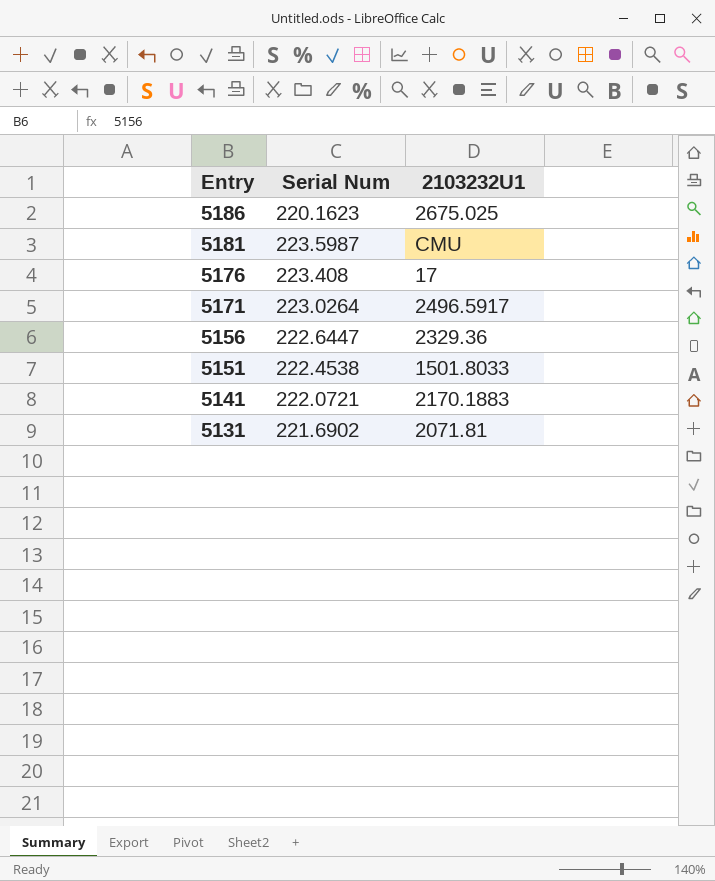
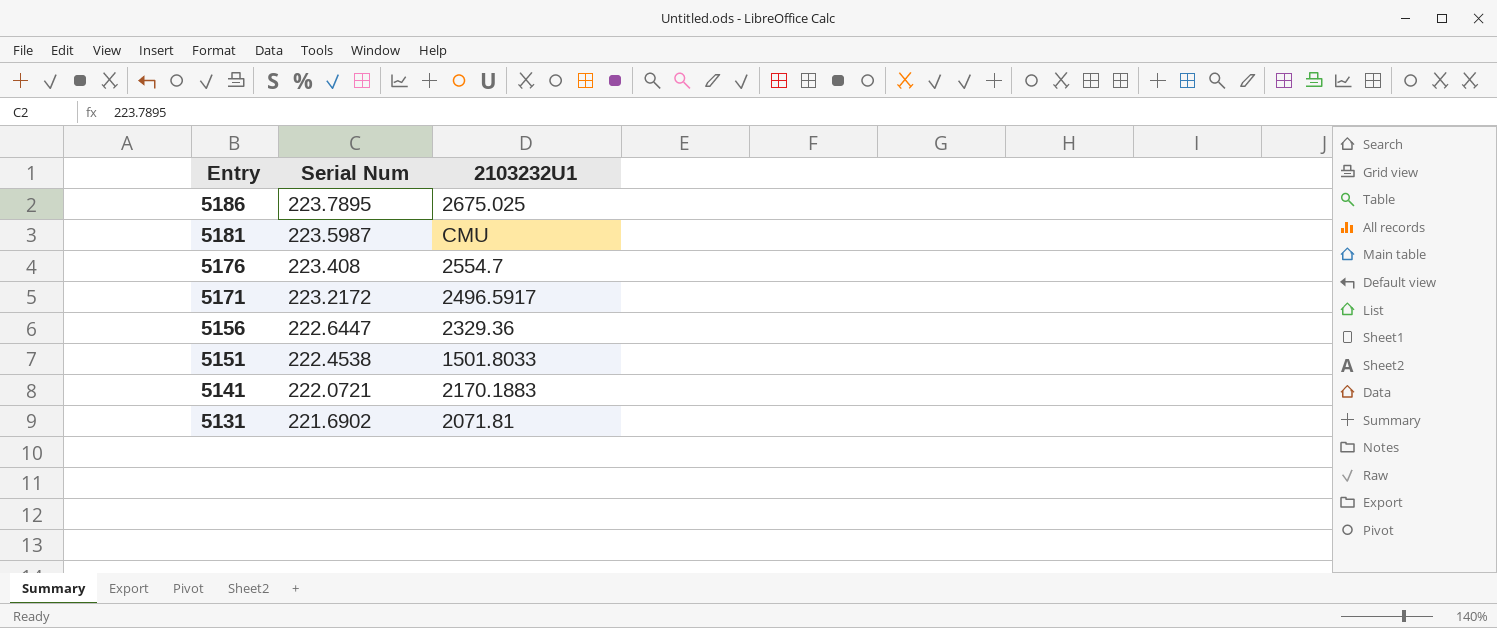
5186 | Serial Num: 220.1623 -> 223.7895
5176 | 2103232U1: 17 -> 2554.7
5171 | Serial Num: 223.0264 -> 223.2172

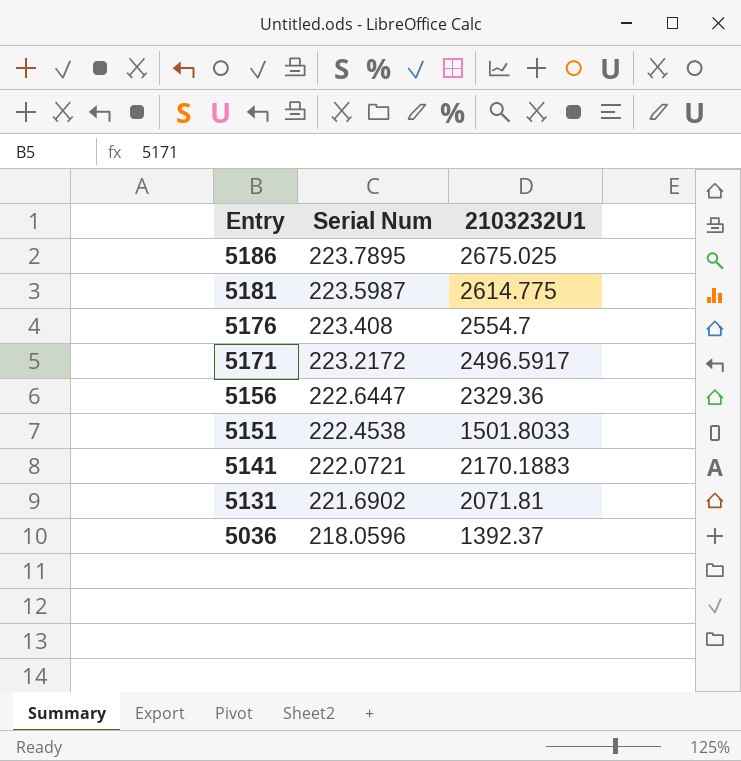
5181 | 2103232U1: CMU -> 2614.775
row 5036: none -> 218.0596 | 1392.37

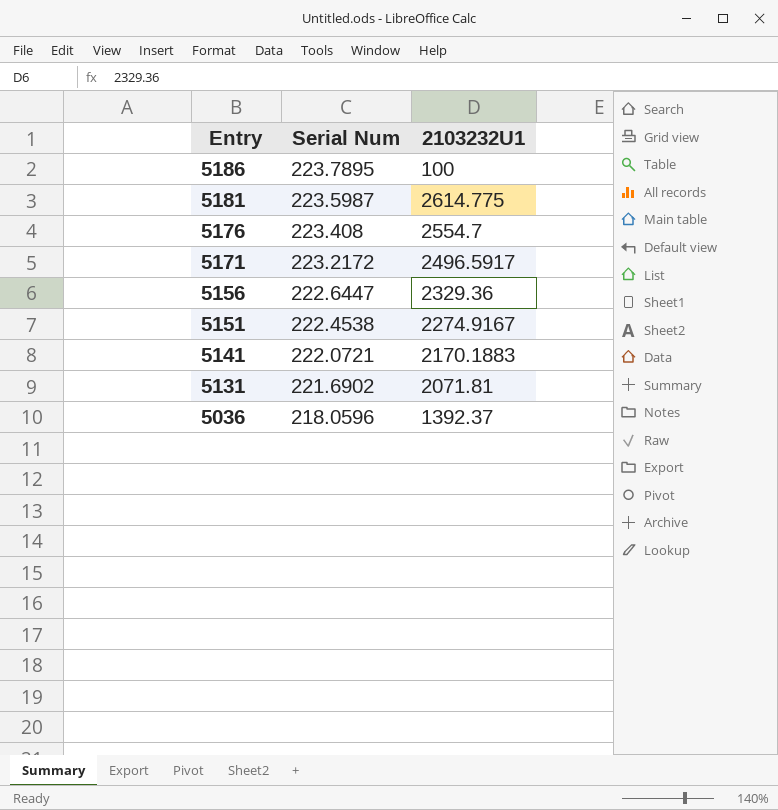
5186 | 2103232U1: 2675.025 -> 100
5151 | 2103232U1: 1501.8033 -> 2274.9167

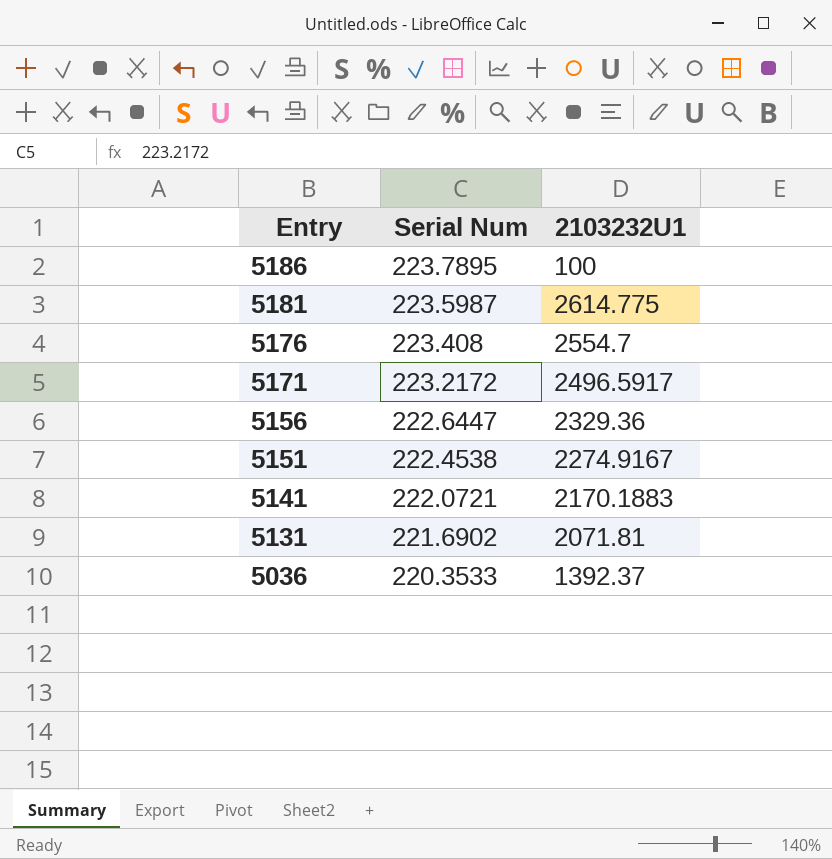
5036 | Serial Num: 218.0596 -> 220.3533

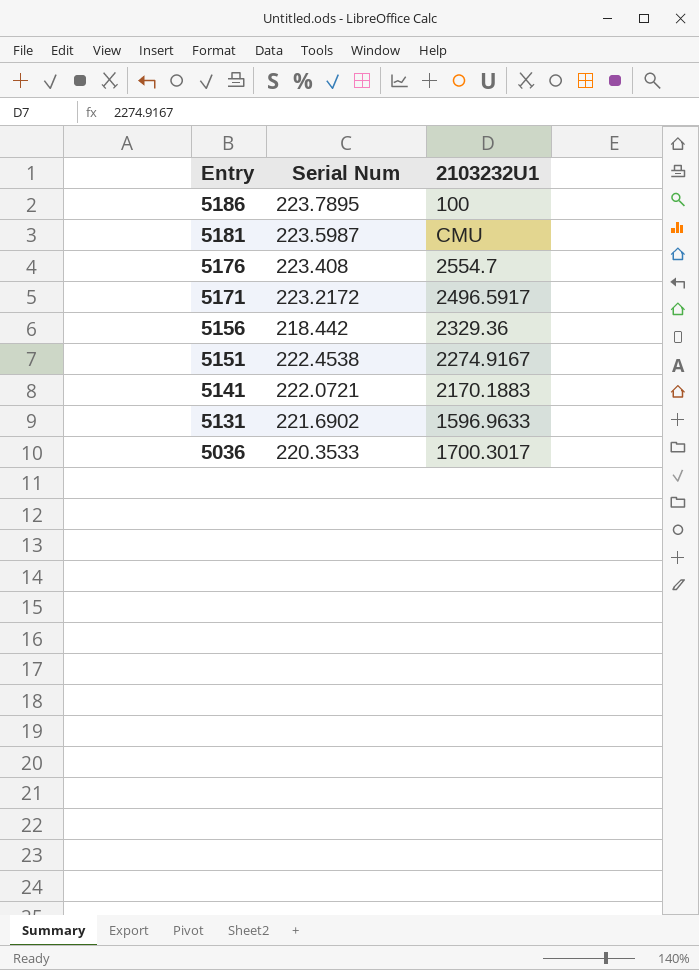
5181 | 2103232U1: 2614.775 -> CMU
5156 | Serial Num: 222.6447 -> 218.442
5131 | 2103232U1: 2071.81 -> 1596.9633
5036 | 2103232U1: 1392.37 -> 1700.3017

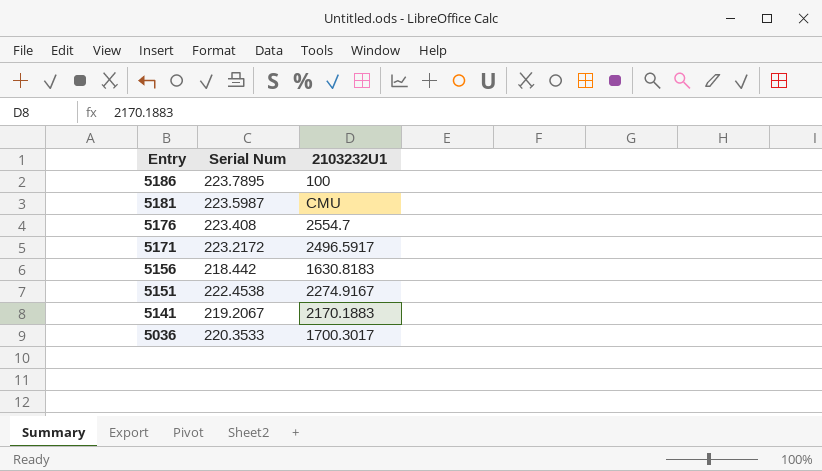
row 5131: 221.6902 | 1596.9633 -> none
5156 | 2103232U1: 2329.36 -> 1630.8183
5141 | Serial Num: 222.0721 -> 219.2067

